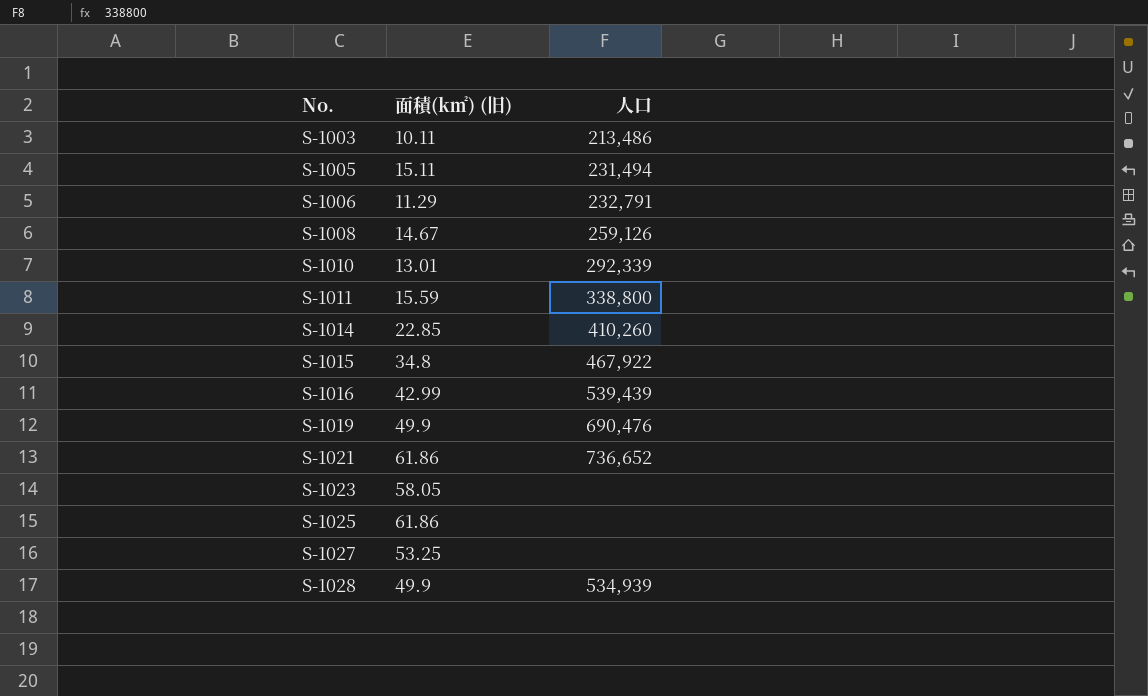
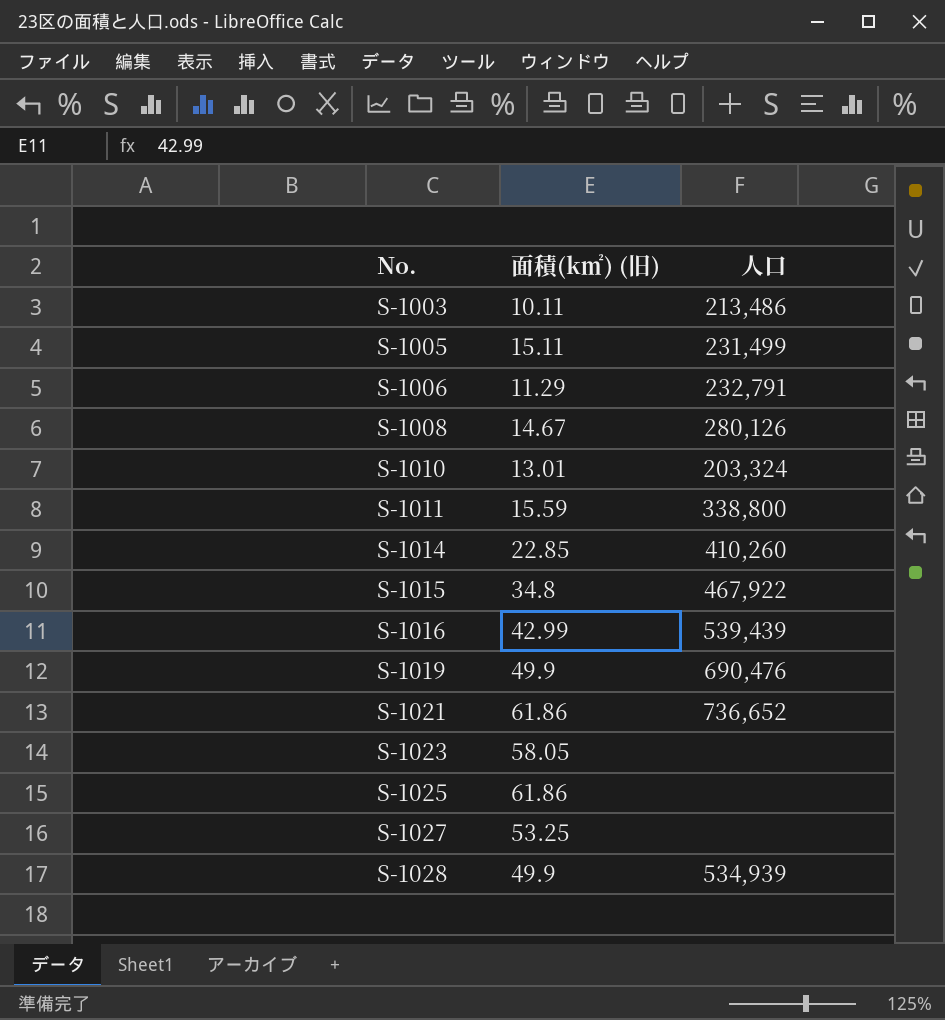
S-1005 | 人口: 231,494 -> 231,499
S-1008 | 人口: 259,126 -> 280,126
S-1010 | 人口: 292,339 -> 203,324

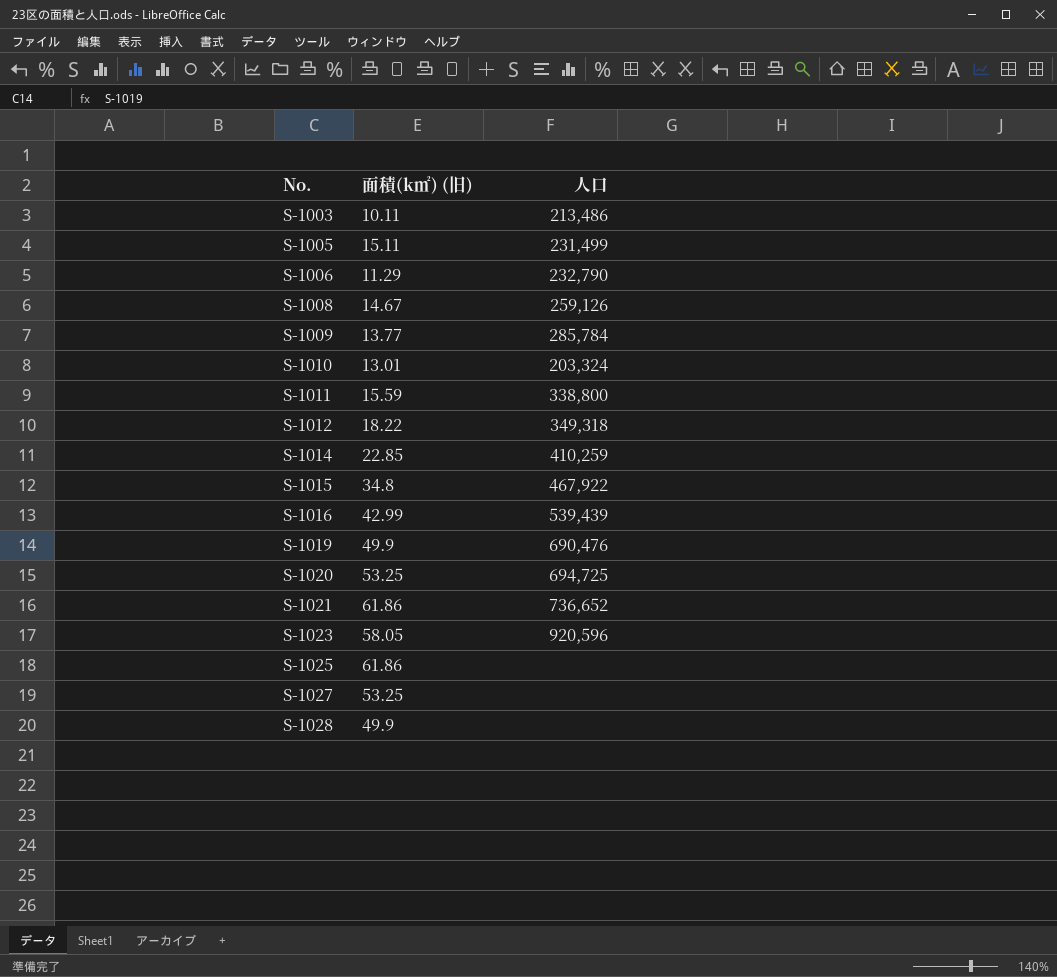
S-1006 | 人口: 232,791 -> 232,790
S-1008 | 人口: 280,126 -> 259,126
row S-1009: none -> 13.77 | 285,784
row S-1012: none -> 18.22 | 349,318
S-1014 | 人口: 410,260 -> 410,259
row S-1020: none -> 53.25 | 694,725
S-1023 | 人口: none -> 920,596
S-1028 | 人口: 534,939 -> none

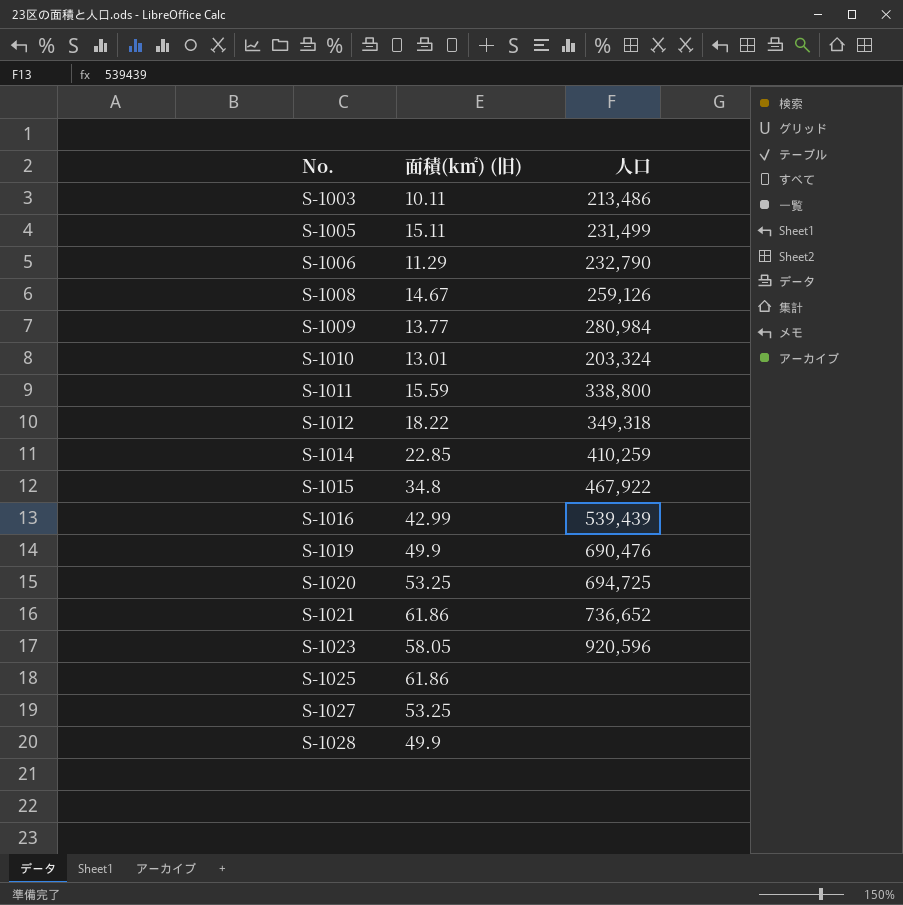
S-1009 | 人口: 285,784 -> 280,984

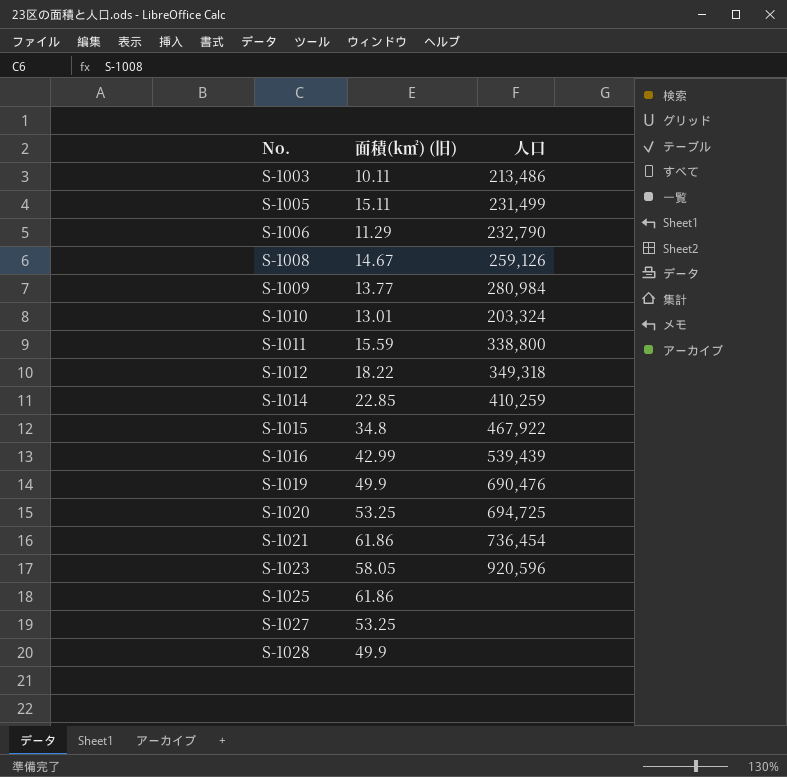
S-1021 | 人口: 736,652 -> 736,454

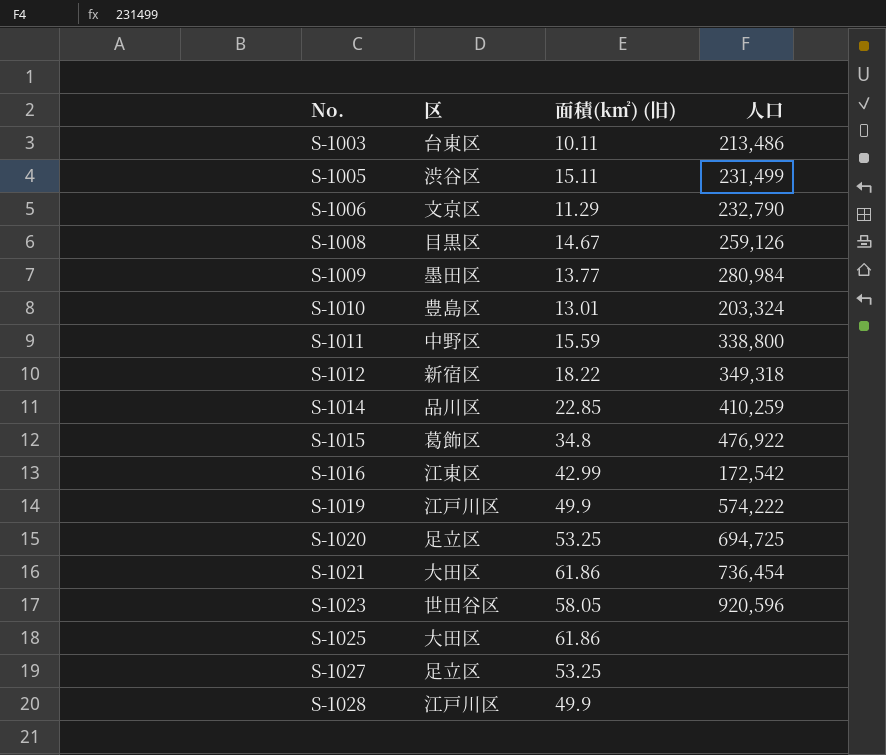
column 区 | position: none -> 2
S-1015 | 人口: 467,922 -> 476,922
S-1016 | 人口: 539,439 -> 172,542
S-1019 | 人口: 690,476 -> 574,222

